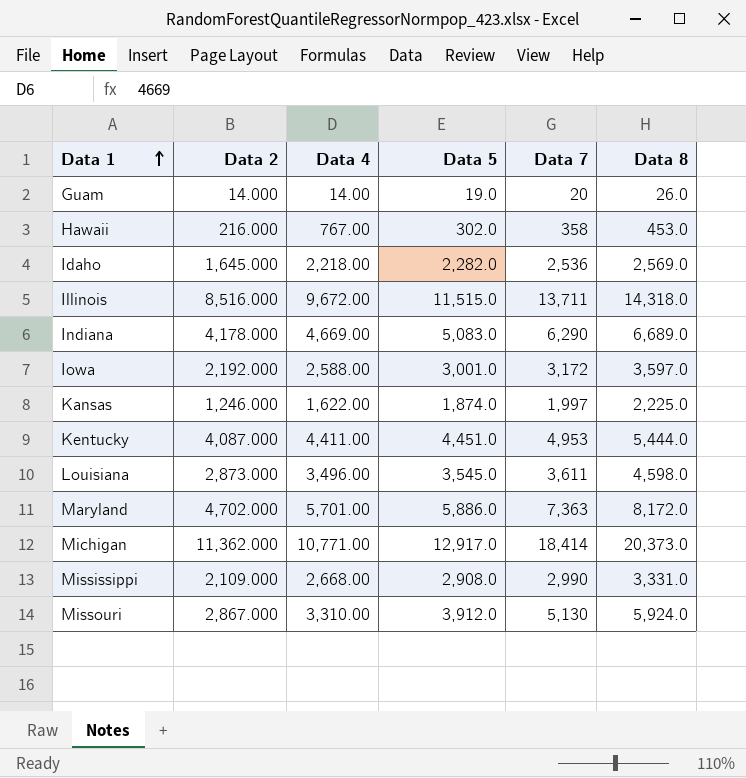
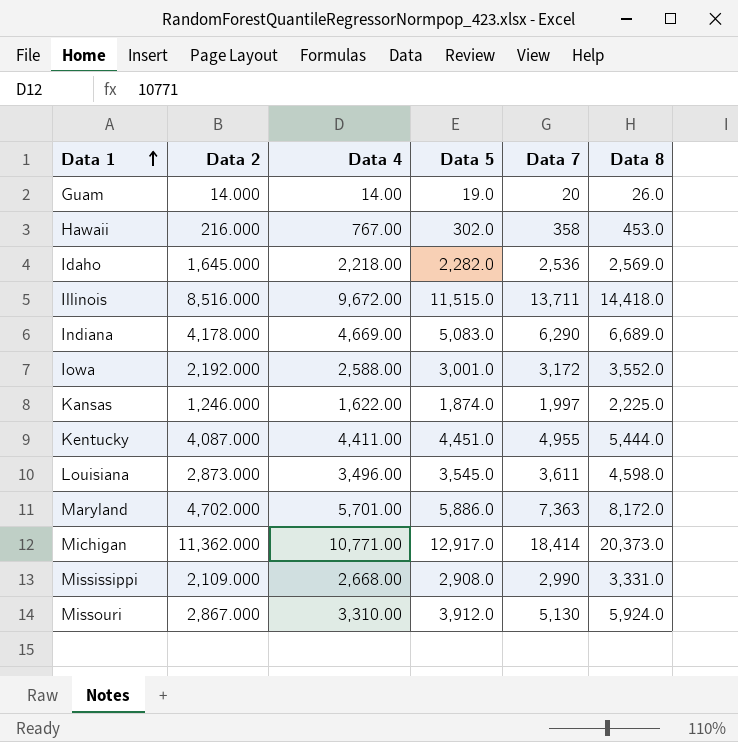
Illinois | Data 8: 14,318.0 -> 14,418.0
Iowa | Data 8: 3,597.0 -> 3,552.0
Kentucky | Data 7: 4,953 -> 4,955

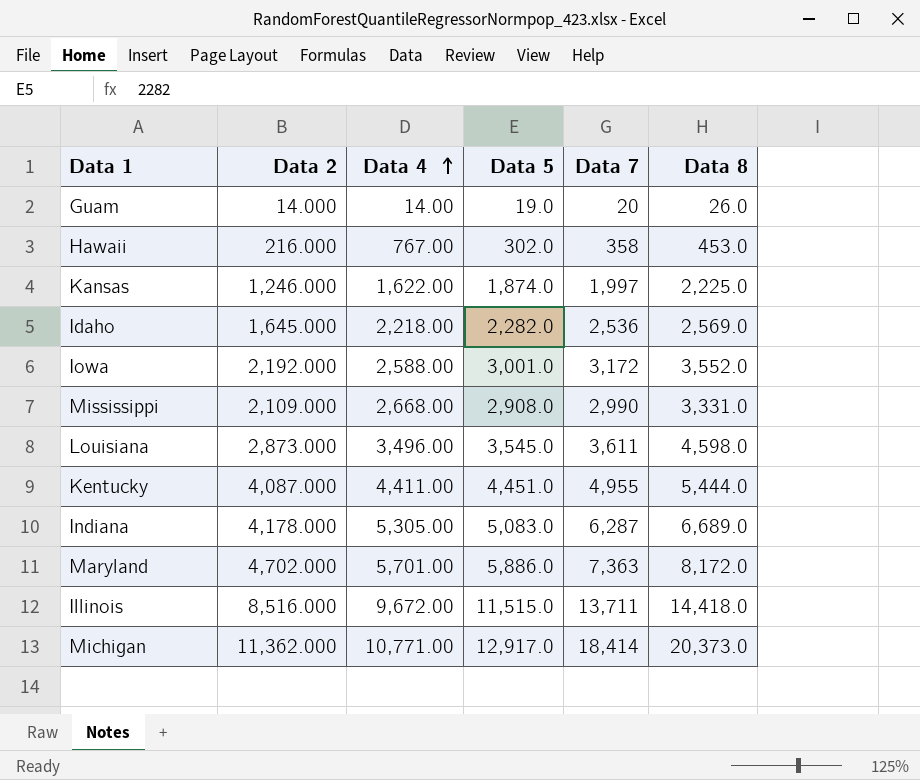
row order: Data 1 ascending -> Data 4 ascending
row Missouri: 2,867.000 | 3,310.00 | 3,912.0 | 5,130 | 5,924.0 -> none
Indiana | Data 4: 4,669.00 -> 5,305.00
Indiana | Data 7: 6,290 -> 6,287

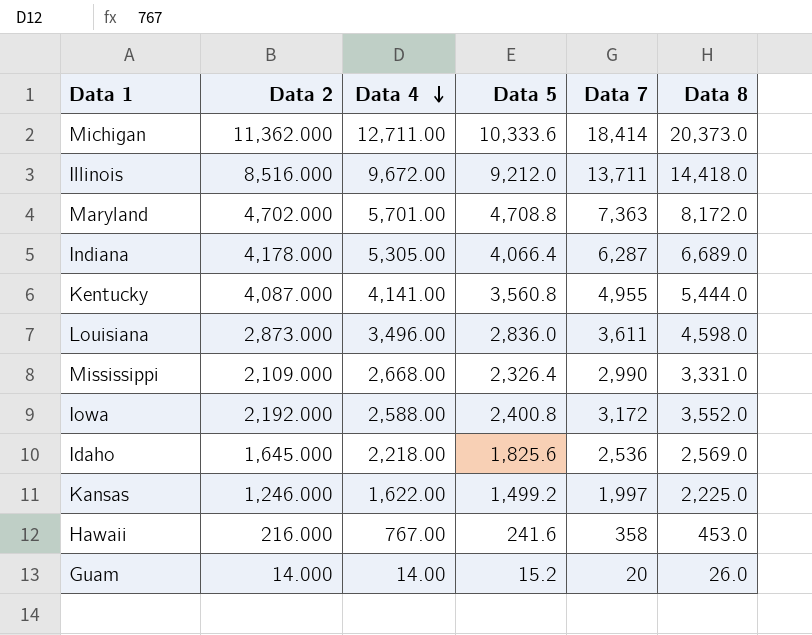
row order: Data 4 ascending -> Data 4 descending
Michigan | Data 4: 10,771.00 -> 12,711.00
Michigan | Data 5: 12,917.0 -> 10,333.6
Illinois | Data 5: 11,515.0 -> 9,212.0
Maryland | Data 5: 5,886.0 -> 4,708.8
Indiana | Data 5: 5,083.0 -> 4,066.4
Kentucky | Data 4: 4,411.00 -> 4,141.00
Kentucky | Data 5: 4,451.0 -> 3,560.8
Louisiana | Data 5: 3,545.0 -> 2,836.0
Mississippi | Data 5: 2,908.0 -> 2,326.4
Iowa | Data 5: 3,001.0 -> 2,400.8
Idaho | Data 5: 2,282.0 -> 1,825.6
Kansas | Data 5: 1,874.0 -> 1,499.2
Hawaii | Data 5: 302.0 -> 241.6
Guam | Data 5: 19.0 -> 15.2

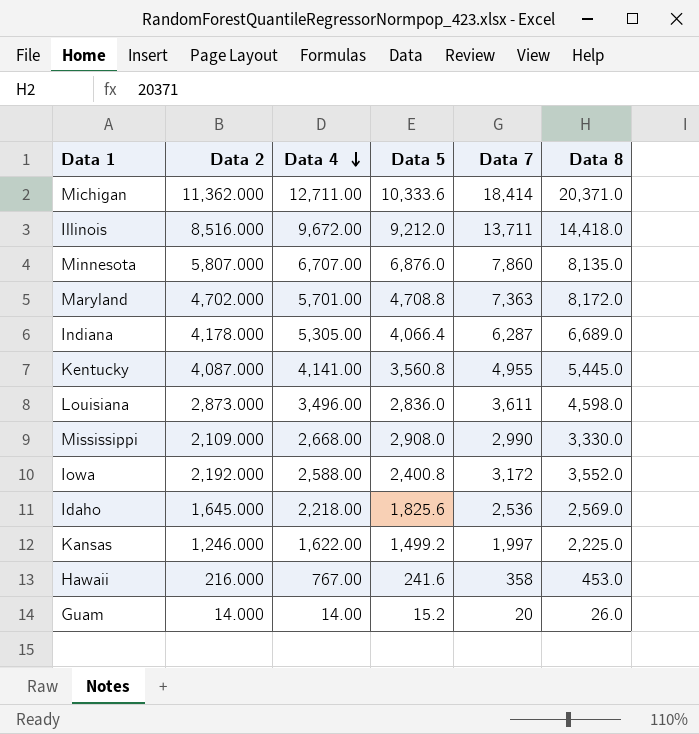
Michigan | Data 8: 20,373.0 -> 20,371.0
row Minnesota: none -> 5,807.000 | 6,707.00 | 6,876.0 | 7,860 | 8,135.0
Kentucky | Data 8: 5,444.0 -> 5,445.0
Mississippi | Data 5: 2,326.4 -> 2,908.0
Mississippi | Data 8: 3,331.0 -> 3,330.0

